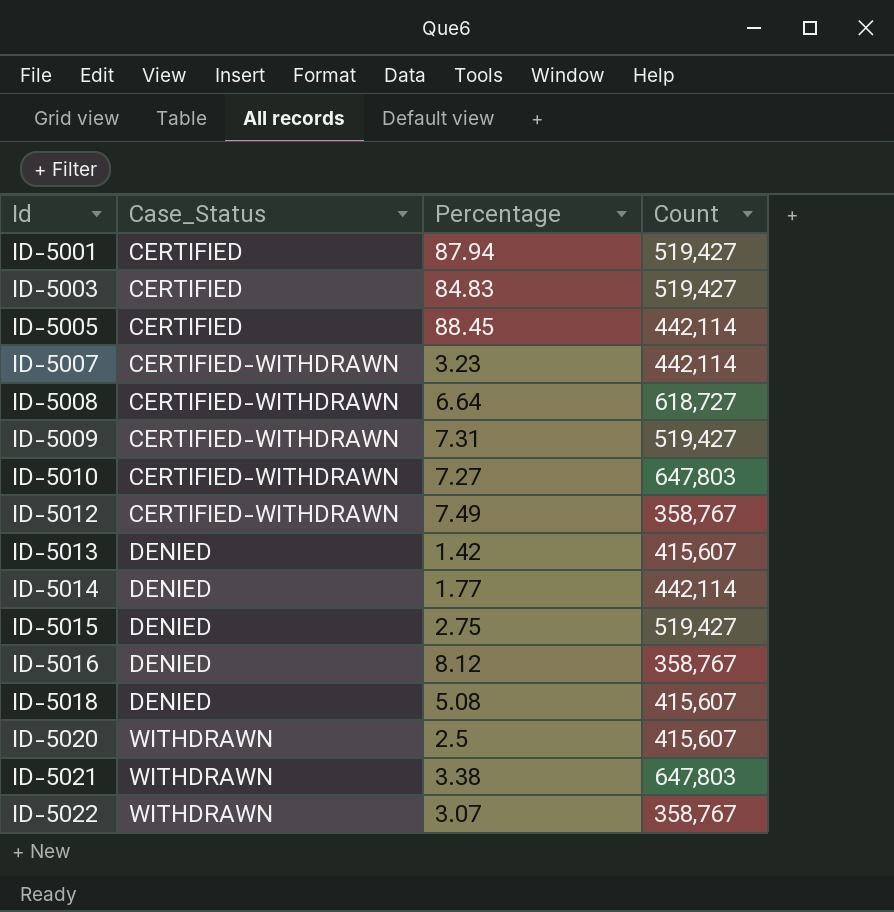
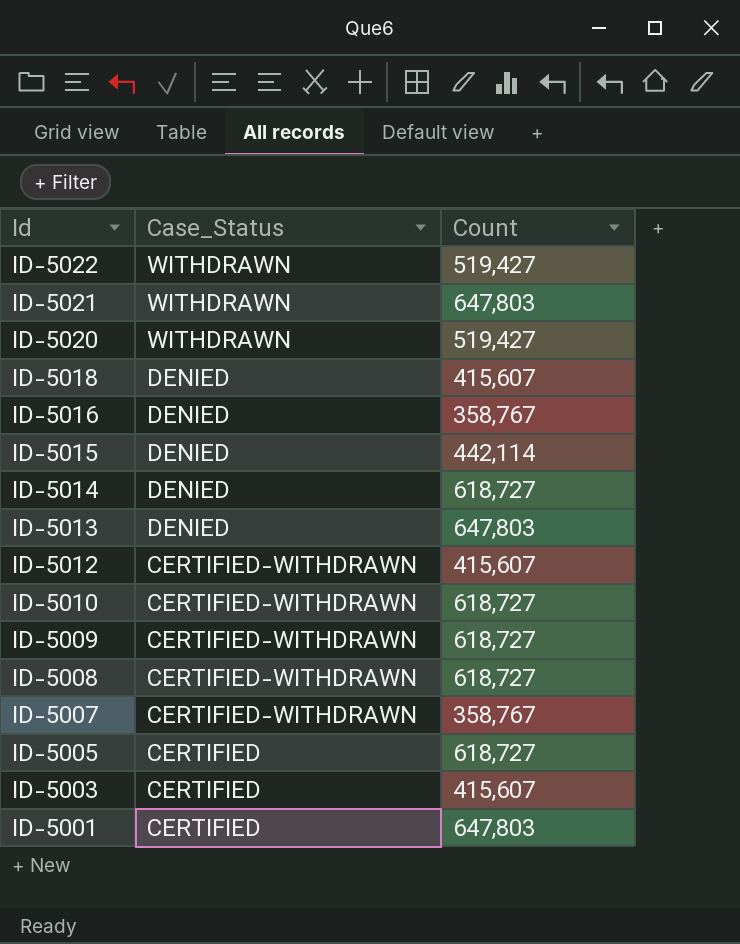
row order: Id ascending -> Id descending
column Percentage | position: 3 -> none
ID-5022 | Count: 358,767 -> 519,427
ID-5020 | Count: 415,607 -> 519,427
ID-5015 | Count: 519,427 -> 442,114
ID-5014 | Count: 442,114 -> 618,727
ID-5013 | Count: 415,607 -> 647,803
ID-5012 | Count: 358,767 -> 415,607
ID-5010 | Count: 647,803 -> 618,727
ID-5009 | Count: 519,427 -> 618,727
ID-5007 | Count: 442,114 -> 358,767
ID-5005 | Count: 442,114 -> 618,727
ID-5003 | Count: 519,427 -> 415,607
ID-5001 | Count: 519,427 -> 647,803

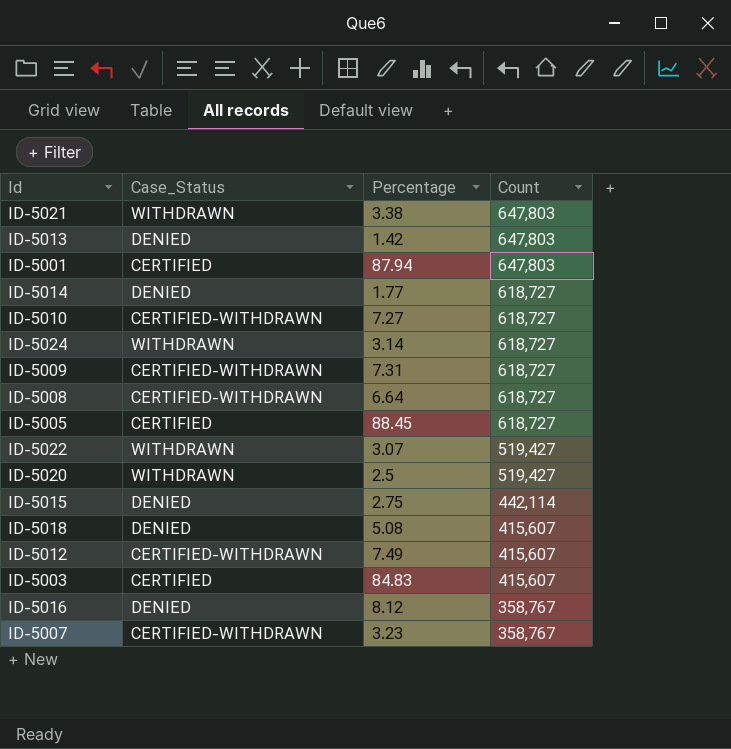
row order: Id descending -> Count descending
column Percentage | position: none -> 3
row ID-5024: none -> WITHDRAWN | 3.14 | 618,727

